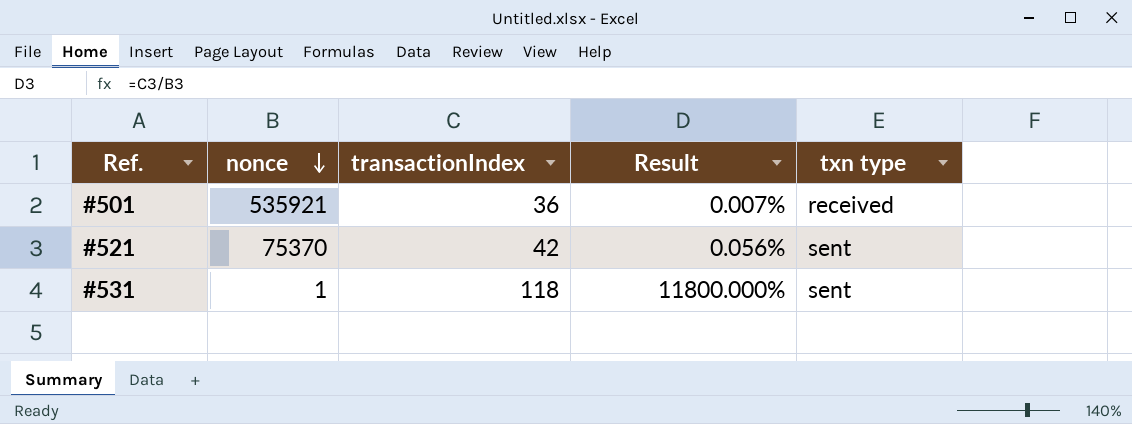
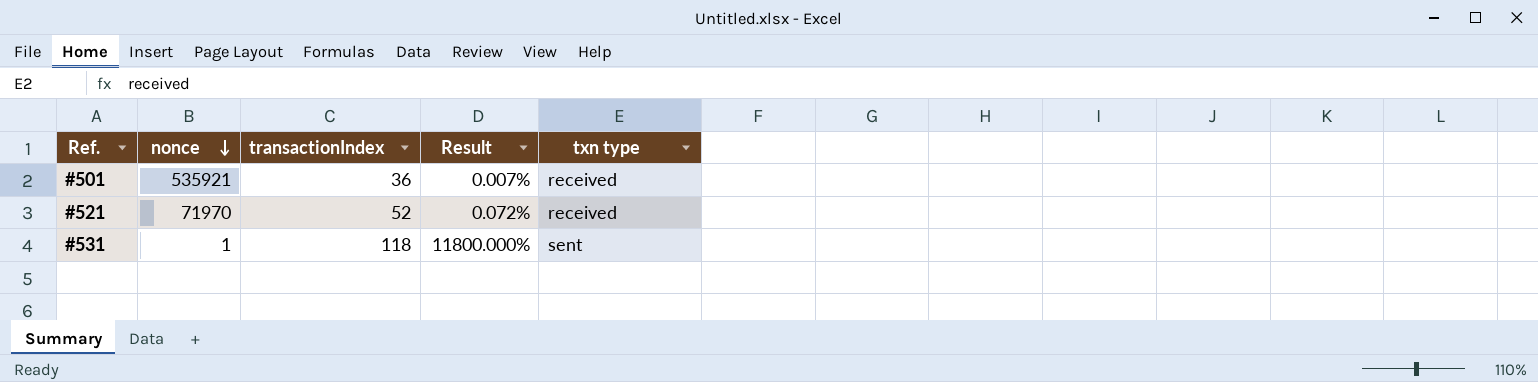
#521 | nonce: 75370 -> 71970
#521 | transactionIndex: 42 -> 52
#521 | Result: 0.056% -> 0.072%
#521 | txn type: sent -> received

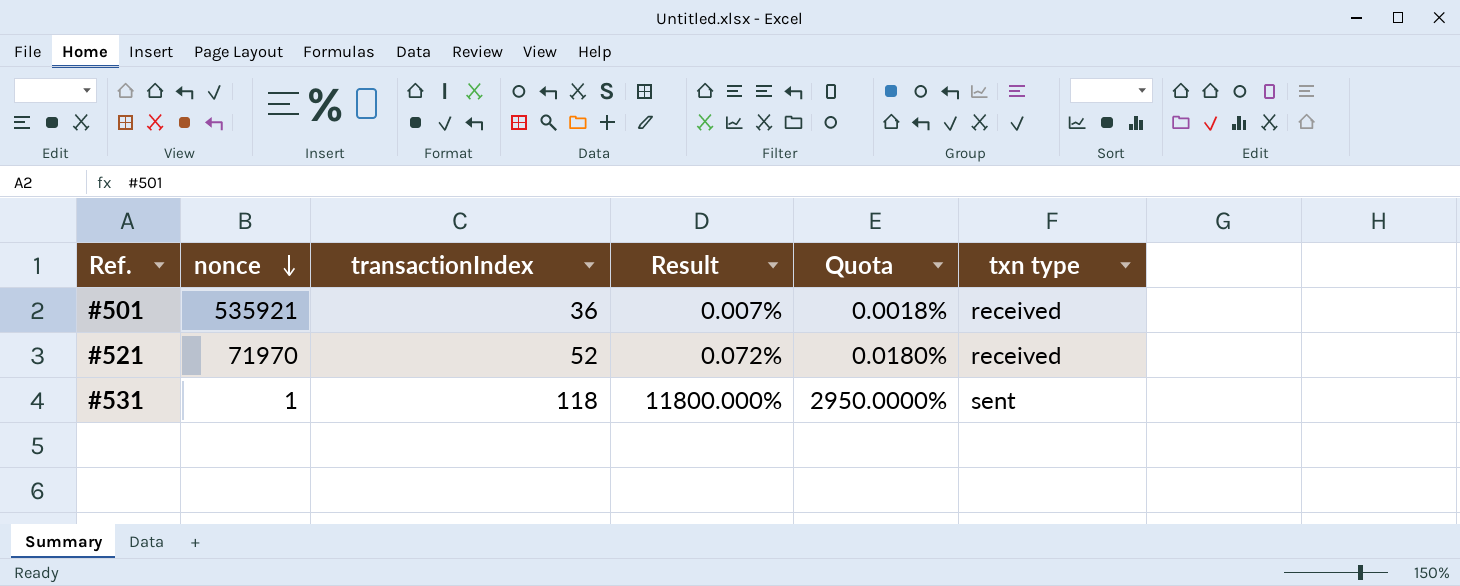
column Quota | formula: none -> [Result] * 0.25

